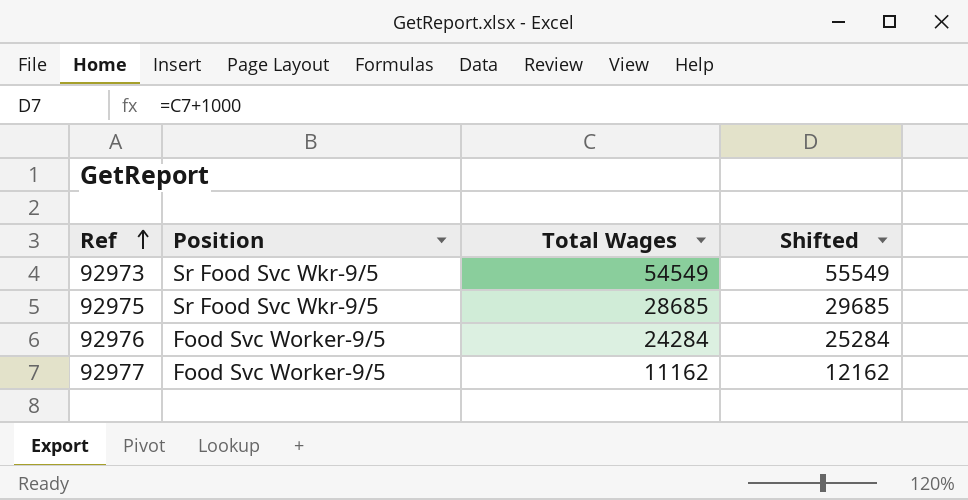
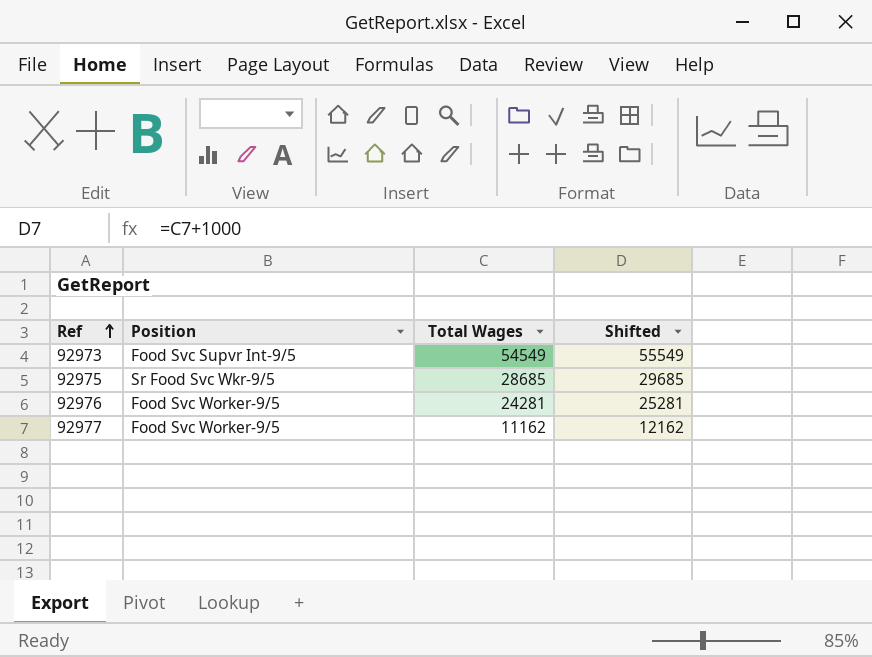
92973 | Position: Sr Food Svc Wkr-9/5 -> Food Svc Supvr Int-9/5
92976 | Total Wages: 24284 -> 24281
92976 | Shifted: 25284 -> 25281

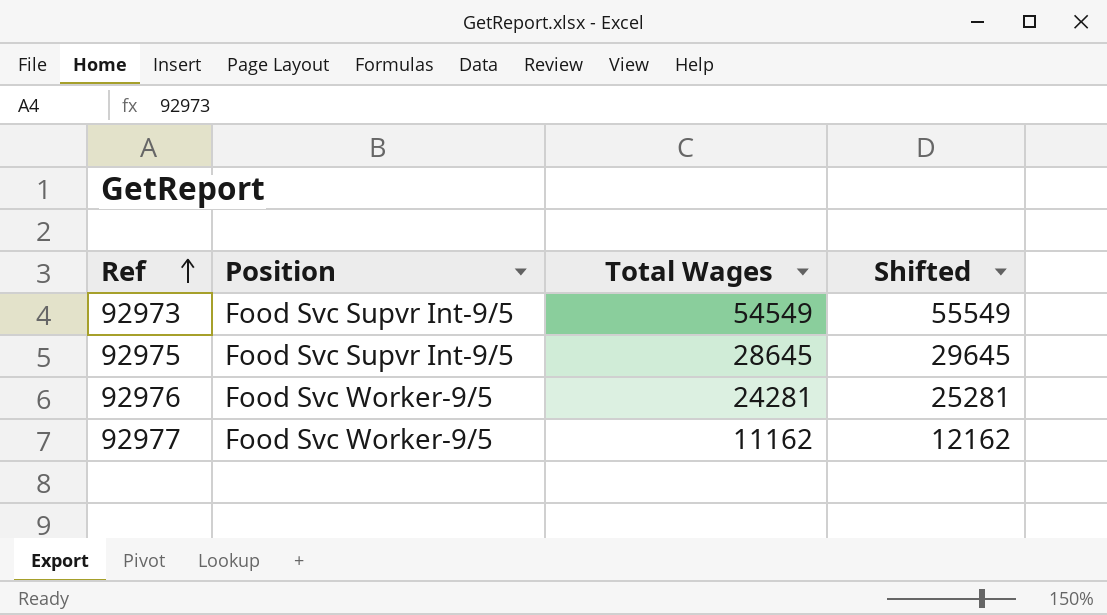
92975 | Position: Sr Food Svc Wkr-9/5 -> Food Svc Supvr Int-9/5
92975 | Total Wages: 28685 -> 28645
92975 | Shifted: 29685 -> 29645

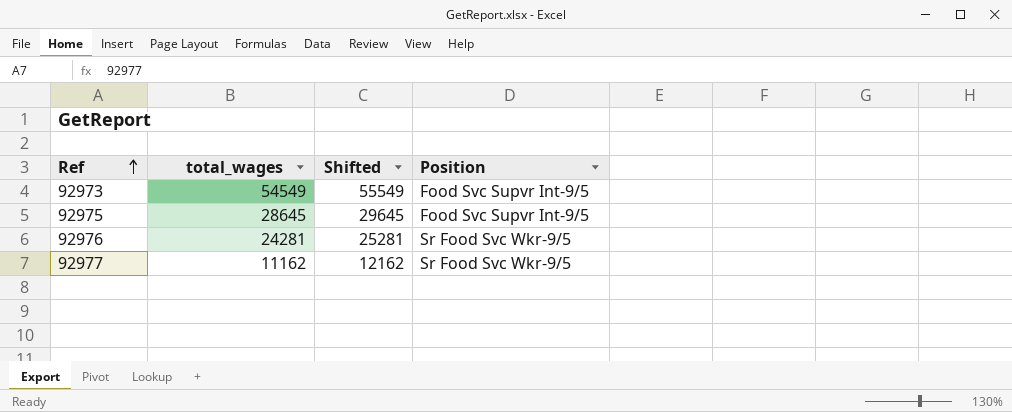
column name: Total Wages -> total_wages
column Position | position: 2 -> 4
92976 | Position: Food Svc Worker-9/5 -> Sr Food Svc Wkr-9/5
92977 | Position: Food Svc Worker-9/5 -> Sr Food Svc Wkr-9/5

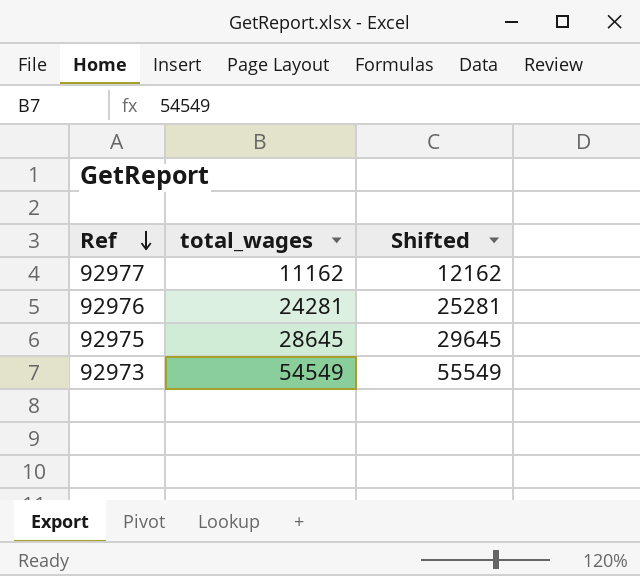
row order: Ref ascending -> Ref descending
column Position | position: 4 -> none

